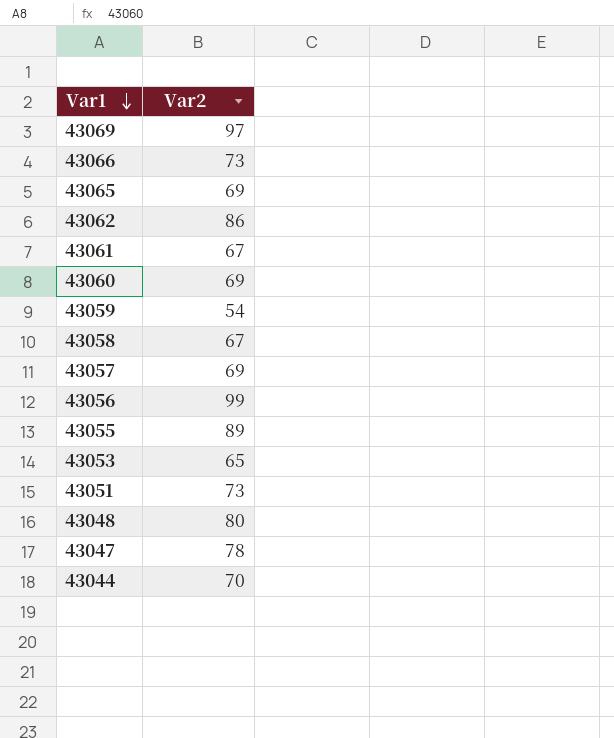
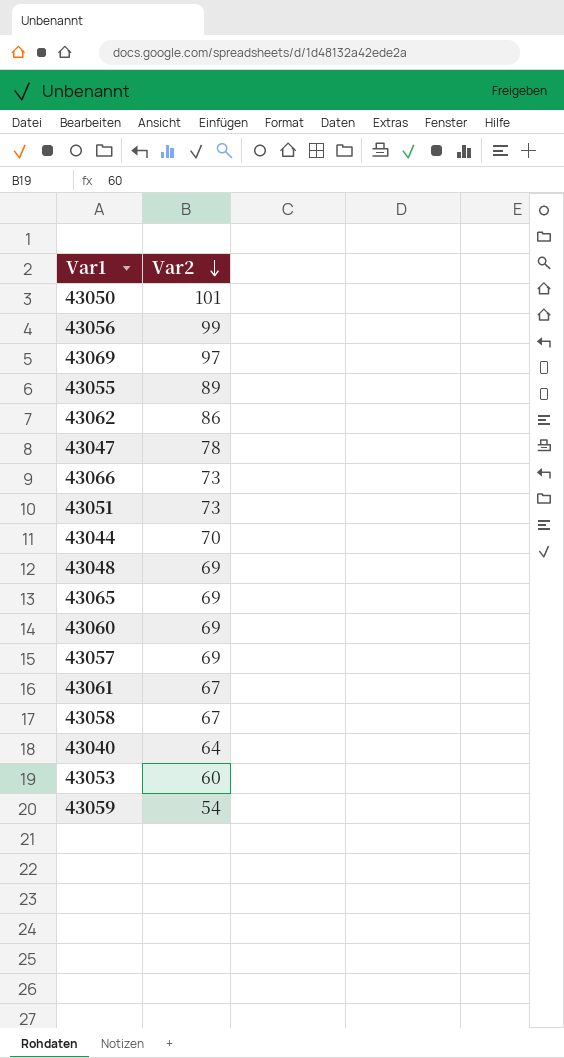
row order: Var1 descending -> Var2 descending
row 43050: none -> 101
43048 | Var2: 80 -> 69
row 43040: none -> 64
43053 | Var2: 65 -> 60

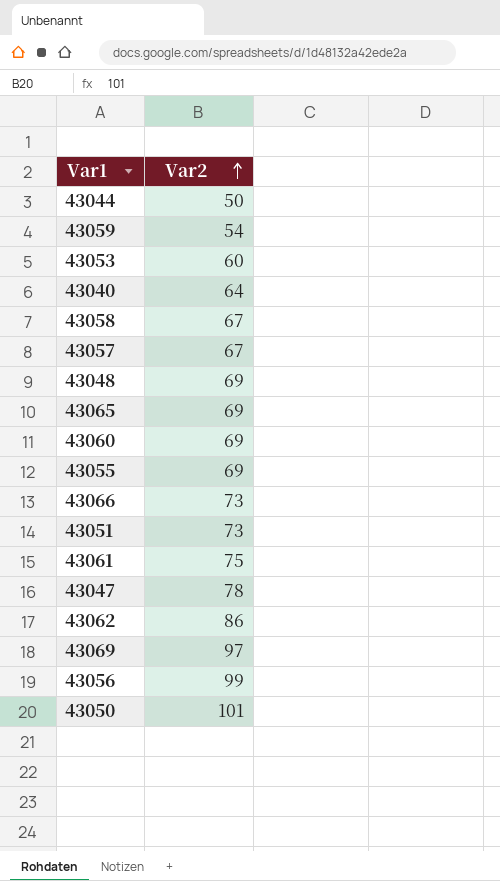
row order: Var2 descending -> Var2 ascending
43044 | Var2: 70 -> 50
43057 | Var2: 69 -> 67
43055 | Var2: 89 -> 69
43061 | Var2: 67 -> 75

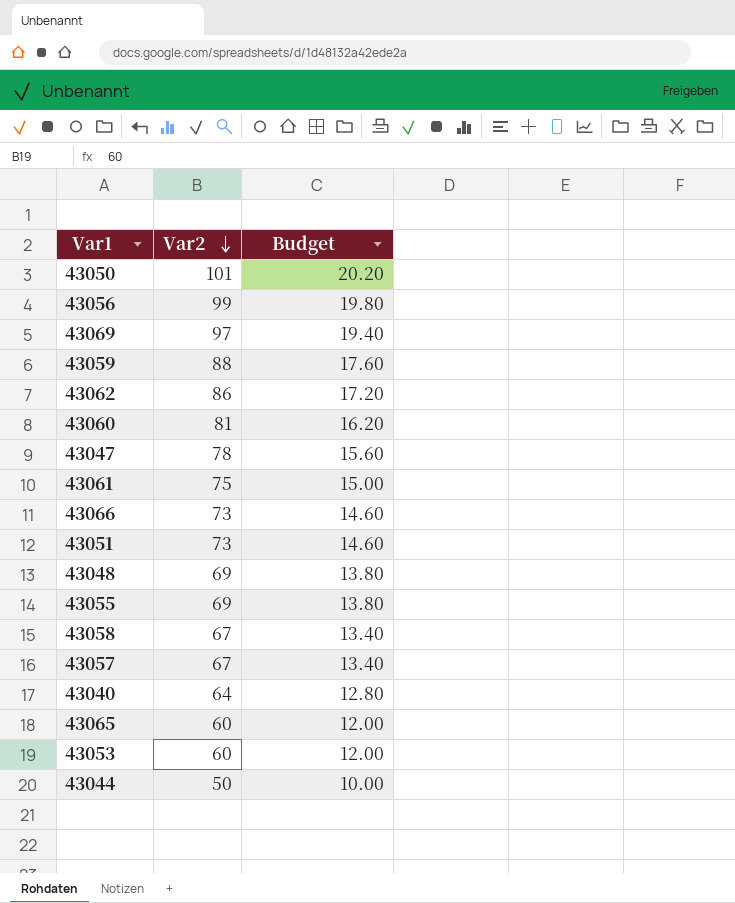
row order: Var2 ascending -> Var2 descending
column Budget | formula: none -> [Var2] * 0.2
43059 | Var2: 54 -> 88
43060 | Var2: 69 -> 81
43065 | Var2: 69 -> 60

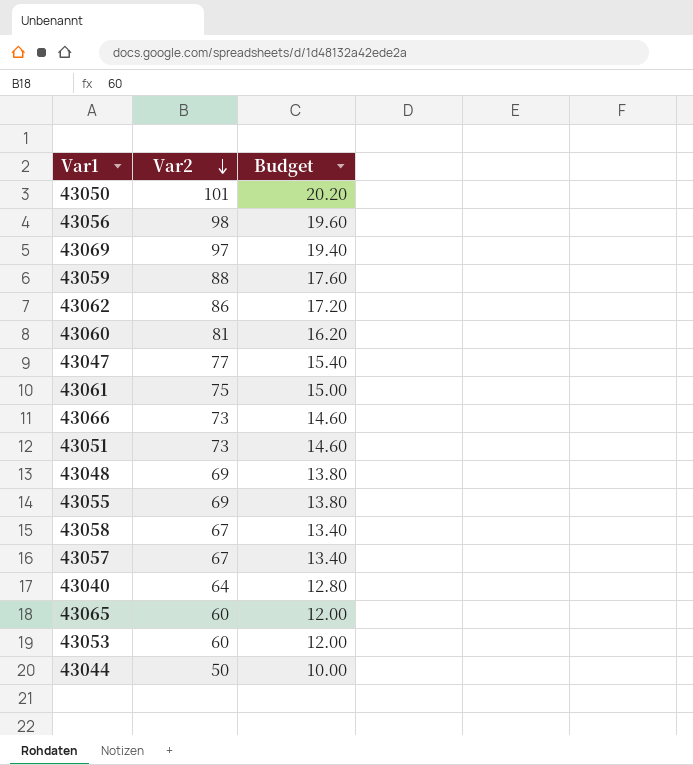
43056 | Var2: 99 -> 98
43056 | Budget: 19.80 -> 19.60
43047 | Var2: 78 -> 77
43047 | Budget: 15.60 -> 15.40

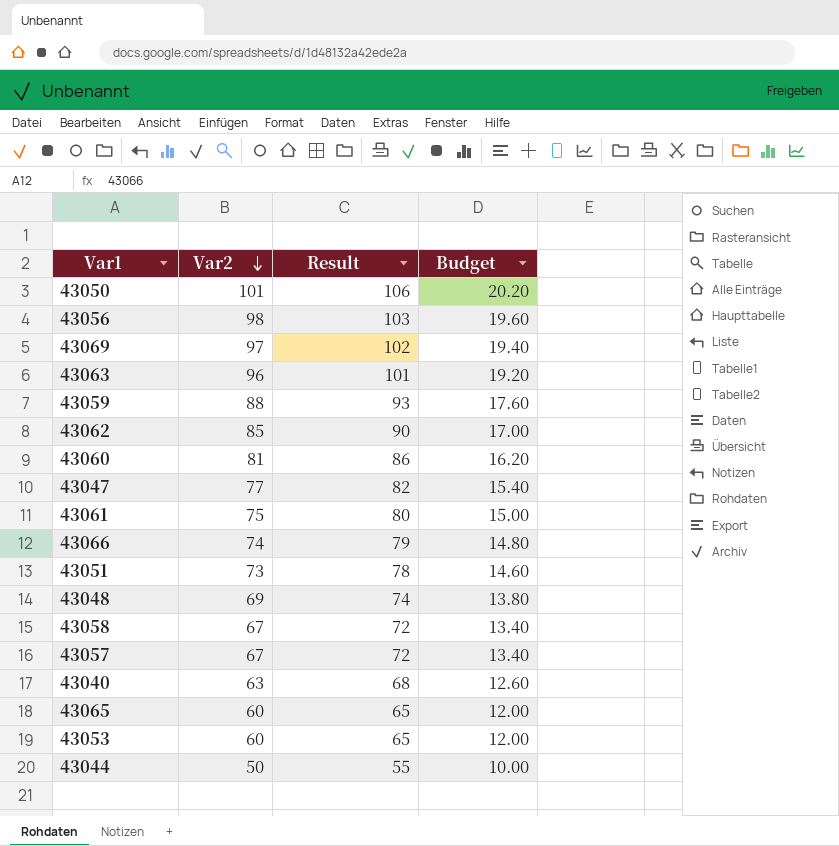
column Result | formula: none -> [Var2] + 5
row 43055: 69 | 13.80 -> none
row 43063: none -> 96 | 101 | 19.20
43062 | Var2: 86 -> 85
43062 | Budget: 17.20 -> 17.00
43066 | Var2: 73 -> 74
43066 | Budget: 14.60 -> 14.80
43040 | Var2: 64 -> 63
43040 | Budget: 12.80 -> 12.60

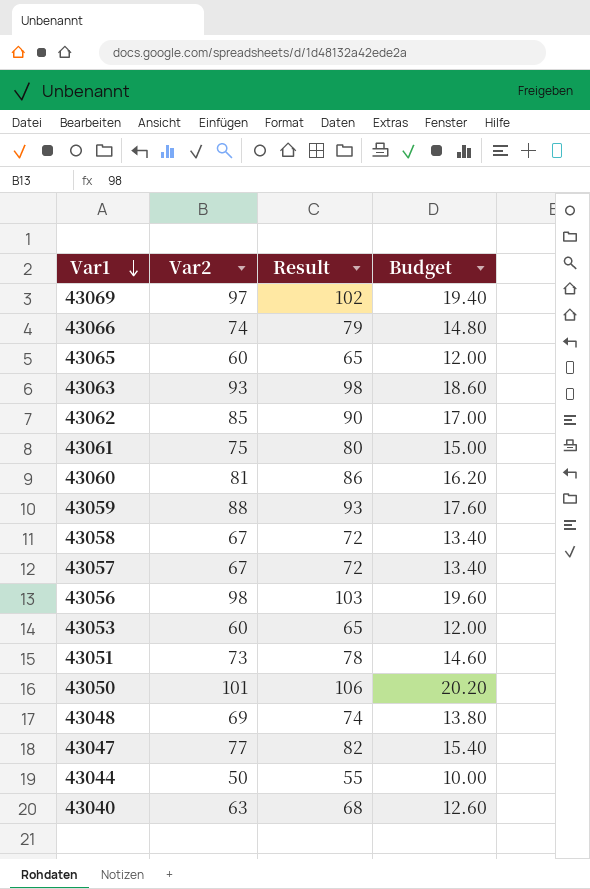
row order: Var2 descending -> Var1 descending
43063 | Var2: 96 -> 93
43063 | Result: 101 -> 98
43063 | Budget: 19.20 -> 18.60

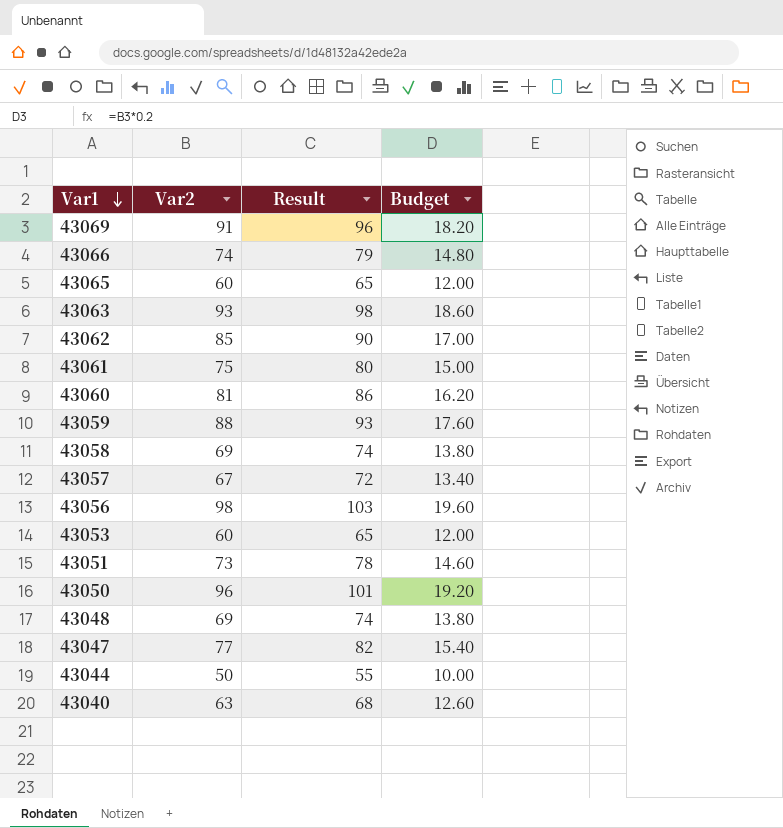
43069 | Var2: 97 -> 91
43069 | Result: 102 -> 96
43069 | Budget: 19.40 -> 18.20
43058 | Var2: 67 -> 69
43058 | Result: 72 -> 74
43058 | Budget: 13.40 -> 13.80
43050 | Var2: 101 -> 96
43050 | Result: 106 -> 101
43050 | Budget: 20.20 -> 19.20

